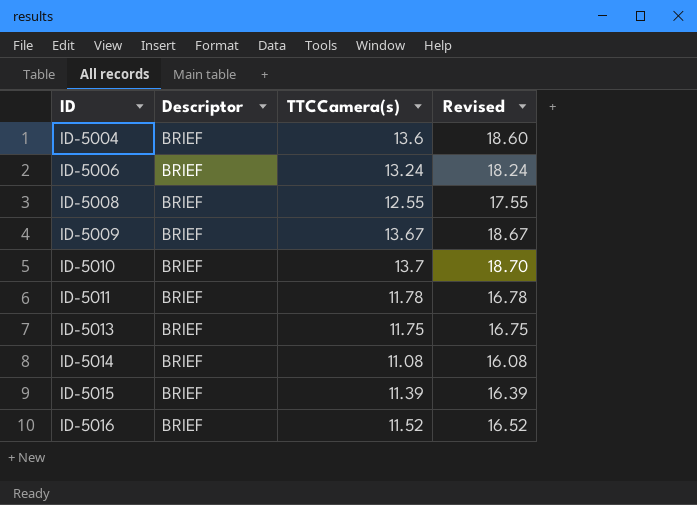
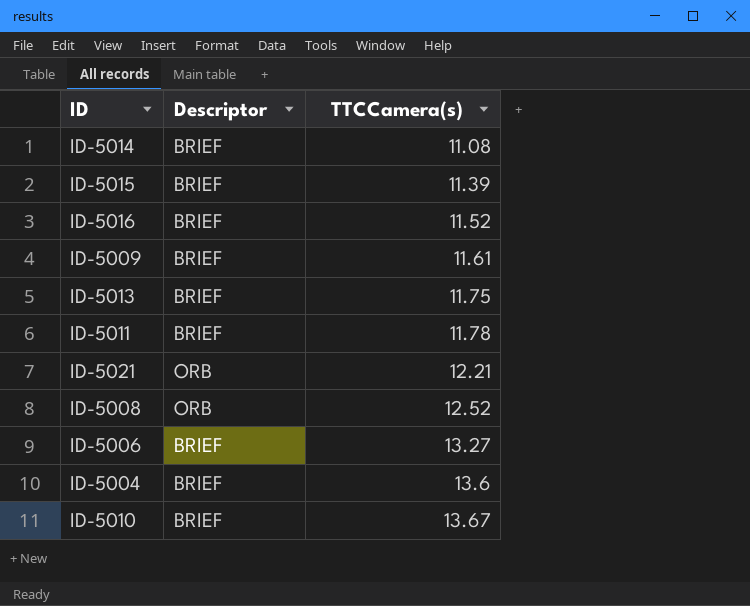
row order: ID ascending -> TTCCamera(s) ascending
column Revised | formula: [TTCCamera(s)] + 5 -> none
ID-5009 | TTCCamera(s): 13.67 -> 11.61
row ID-5021: none -> ORB | 12.21
ID-5008 | Descriptor: BRIEF -> ORB
ID-5008 | TTCCamera(s): 12.55 -> 12.52
ID-5006 | TTCCamera(s): 13.24 -> 13.27
ID-5010 | TTCCamera(s): 13.7 -> 13.67

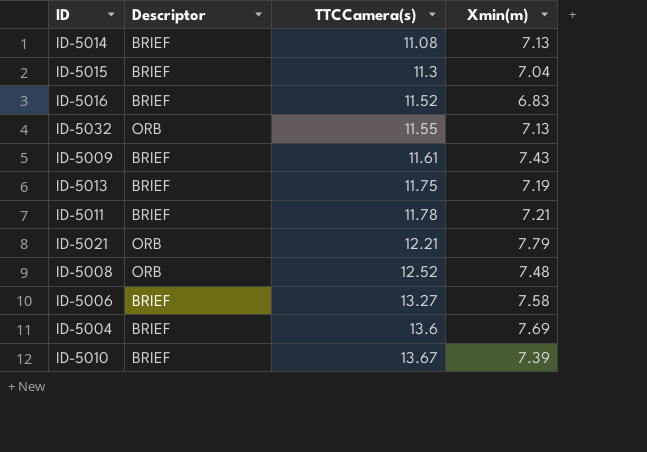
column Xmin(m) | position: none -> 4
ID-5015 | TTCCamera(s): 11.39 -> 11.3
row ID-5032: none -> ORB | 11.55 | 7.13

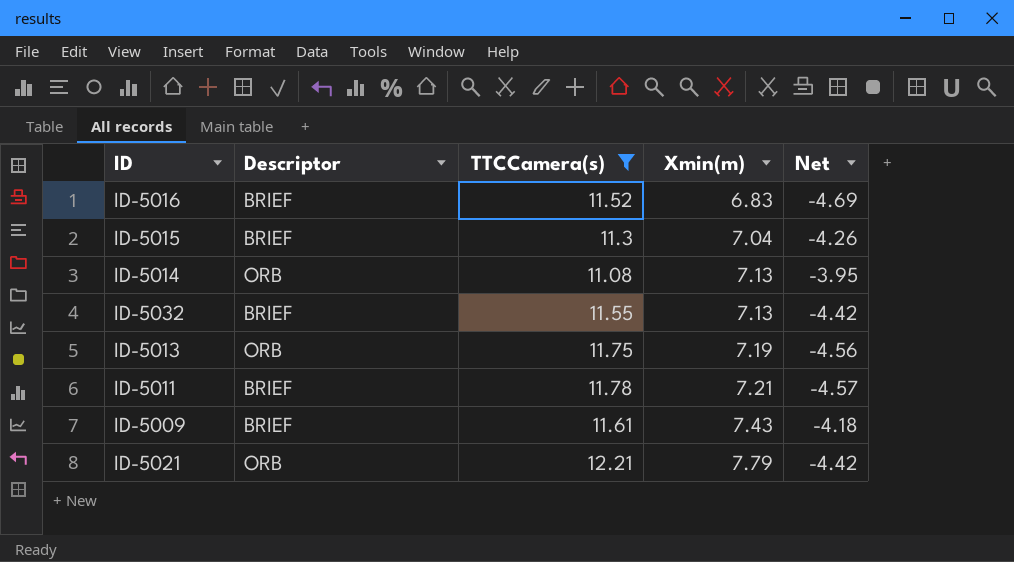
filter: none -> TTCCamera(s) <= 12.21
row order: TTCCamera(s) ascending -> Xmin(m) ascending
column Net | formula: none -> [Xmin(m)] - [TTCCamera(s)]
ID-5014 | Descriptor: BRIEF -> ORB
ID-5032 | Descriptor: ORB -> BRIEF
ID-5013 | Descriptor: BRIEF -> ORB

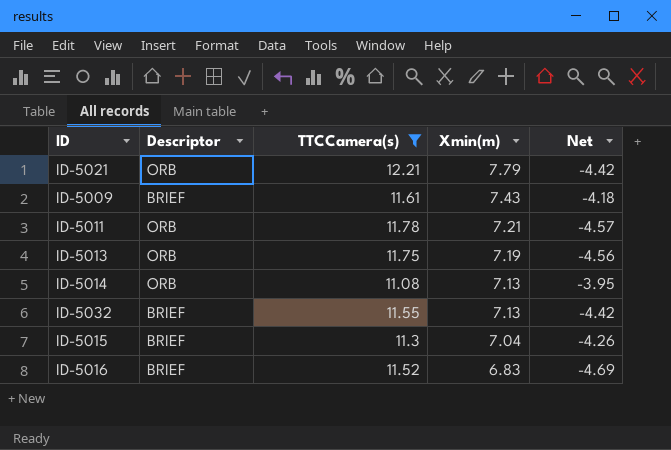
row order: Xmin(m) ascending -> Xmin(m) descending
ID-5011 | Descriptor: BRIEF -> ORB

